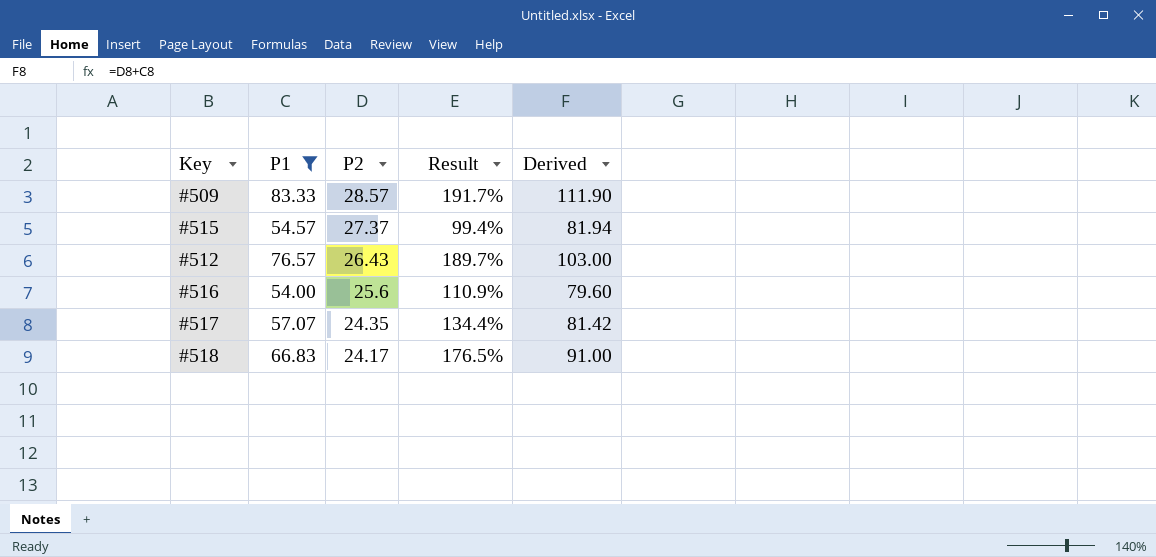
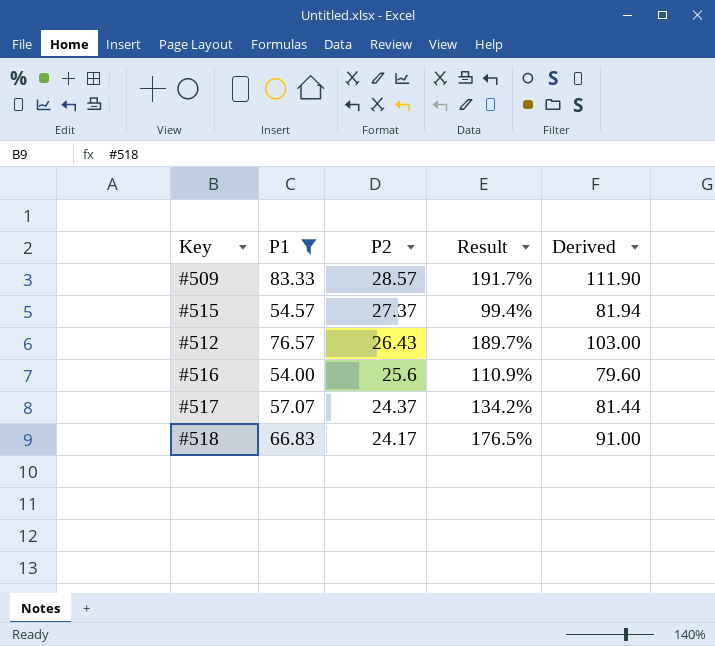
#517 | P2: 24.35 -> 24.37
#517 | Result: 134.4% -> 134.2%
#517 | Derived: 81.42 -> 81.44

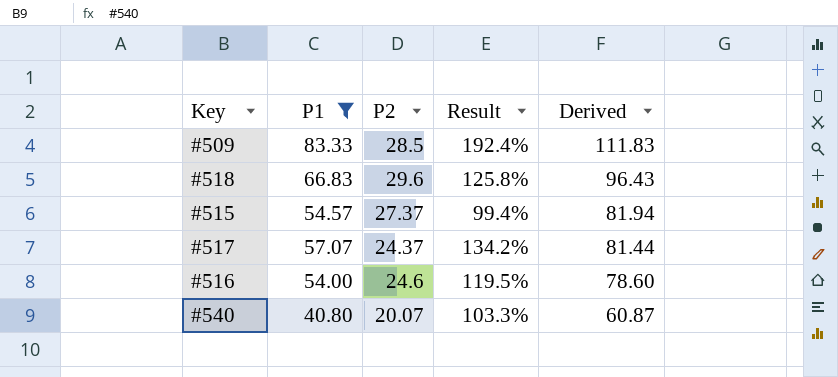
row order: P2 descending -> Derived descending
row #512: 76.57 | 26.43 | 189.7% | 103.00 -> none
#509 | P2: 28.57 -> 28.5
#509 | Result: 191.7% -> 192.4%
#509 | Derived: 111.90 -> 111.83
#518 | P2: 24.17 -> 29.6
#518 | Result: 176.5% -> 125.8%
#518 | Derived: 91.00 -> 96.43
#516 | P2: 25.6 -> 24.6
#516 | Result: 110.9% -> 119.5%
#516 | Derived: 79.60 -> 78.60
row #540: none -> 40.80 | 20.07 | 103.3% | 60.87

